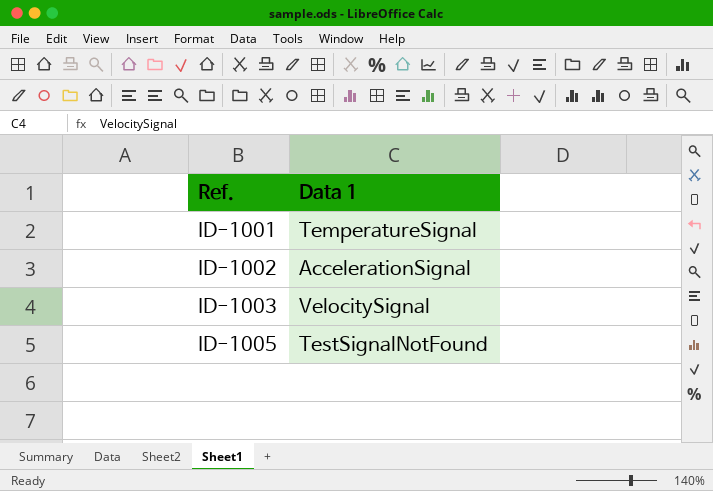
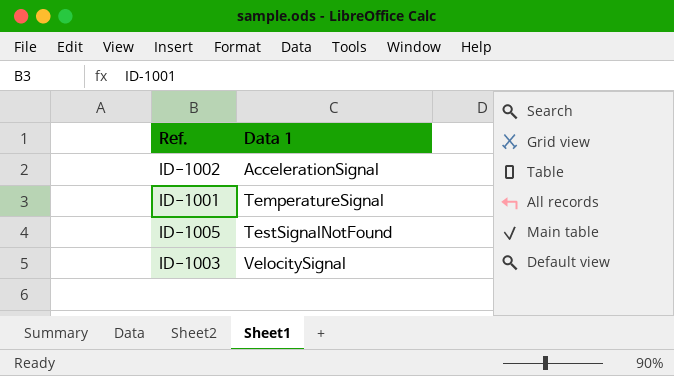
row order: Ref. ascending -> Data 1 ascending

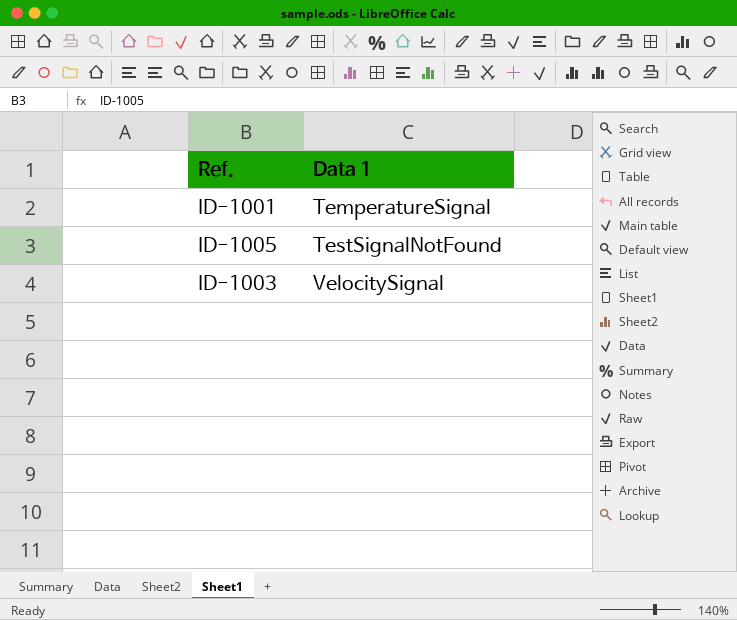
row ID-1002: AccelerationSignal -> none

